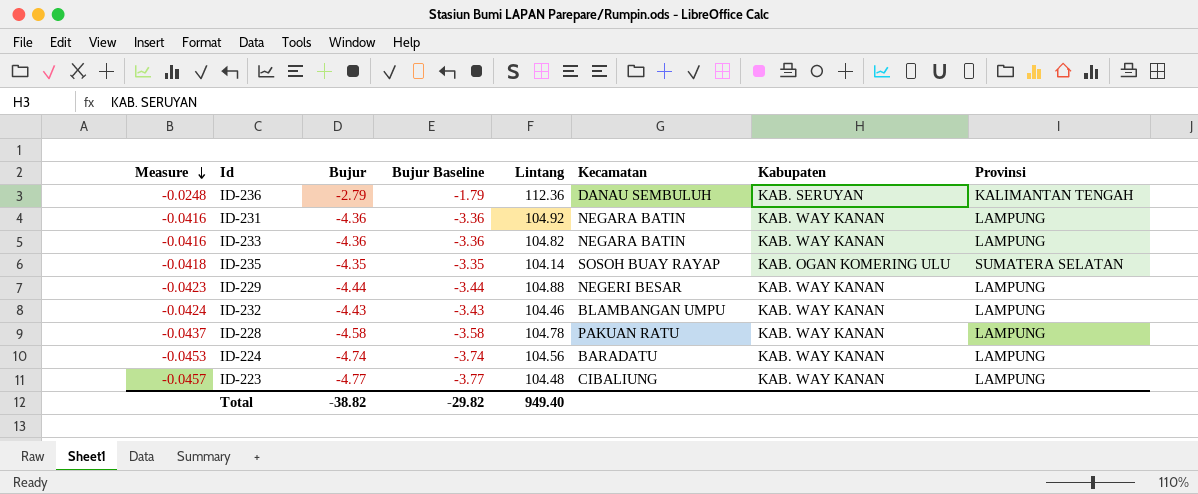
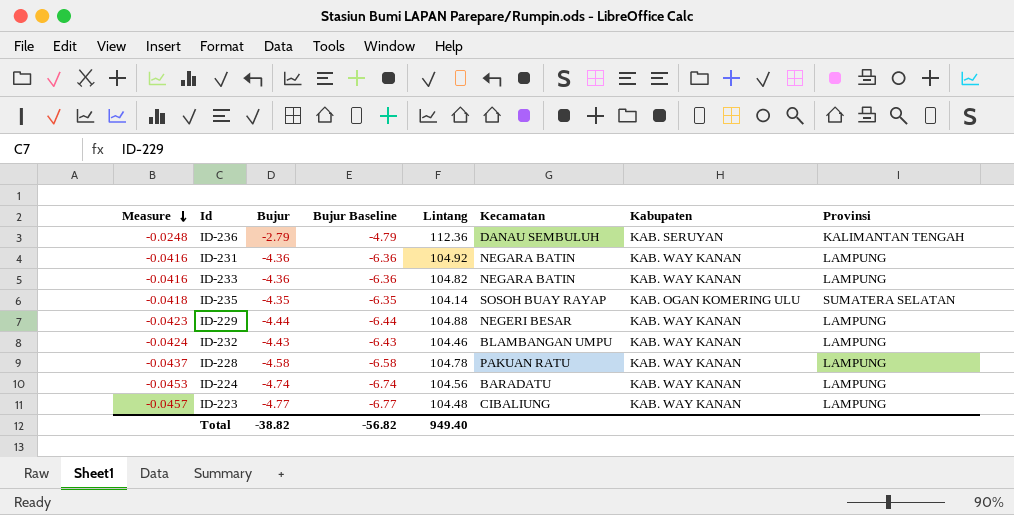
column Bujur Baseline | formula: [Bujur] + 1 -> [Bujur] - 2
Total | Bujur Baseline: -29.82 -> -56.82

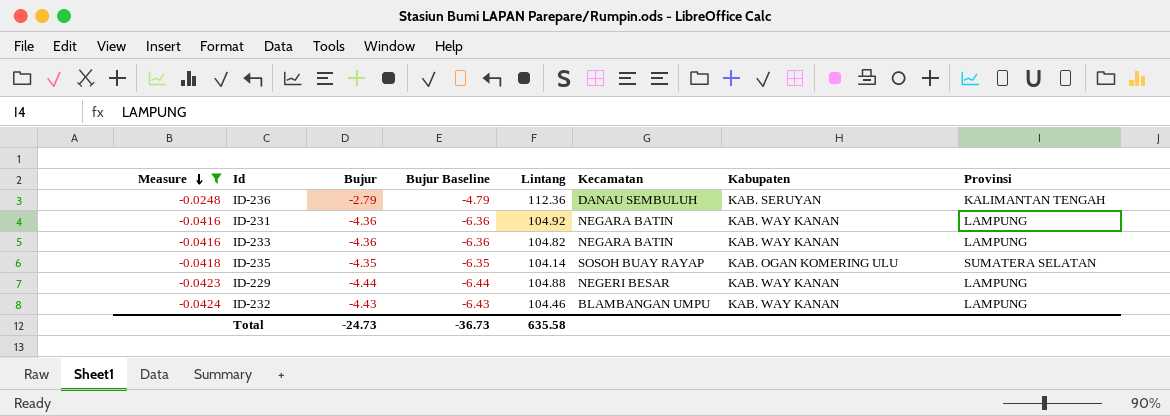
filter: none -> Measure >= -0.0424
Total | Bujur: -38.82 -> -24.73
Total | Bujur Baseline: -56.82 -> -36.73
Total | Lintang: 949.40 -> 635.58

